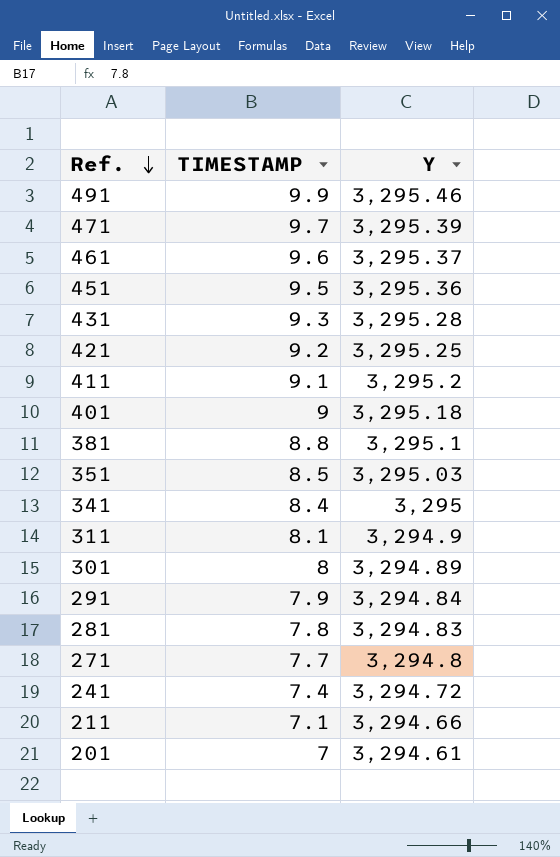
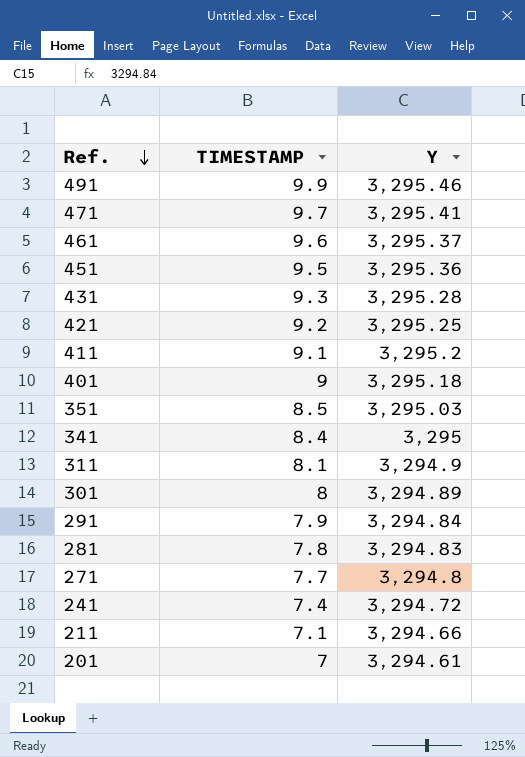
row 381: 8.8 | 3,295.1 -> none
471 | Y: 3,295.39 -> 3,295.41

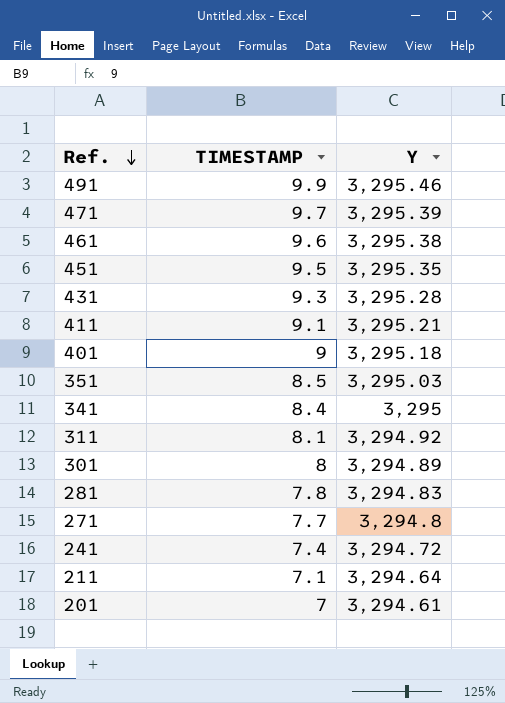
row 421: 9.2 | 3,295.25 -> none
row 291: 7.9 | 3,294.84 -> none
471 | Y: 3,295.41 -> 3,295.39
461 | Y: 3,295.37 -> 3,295.38
451 | Y: 3,295.36 -> 3,295.35
411 | Y: 3,295.2 -> 3,295.21
311 | Y: 3,294.9 -> 3,294.92
211 | Y: 3,294.66 -> 3,294.64

